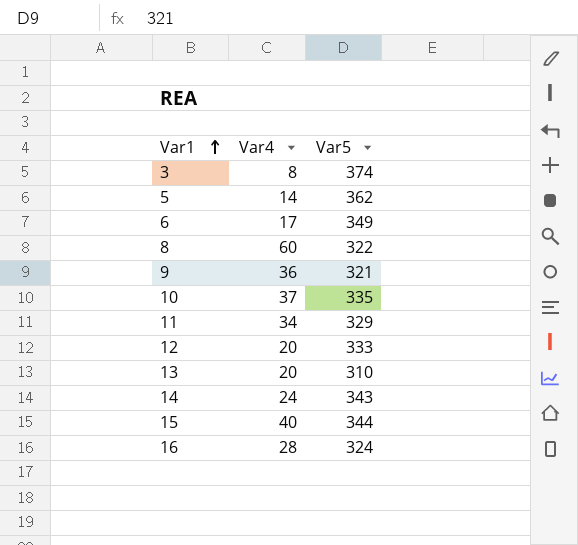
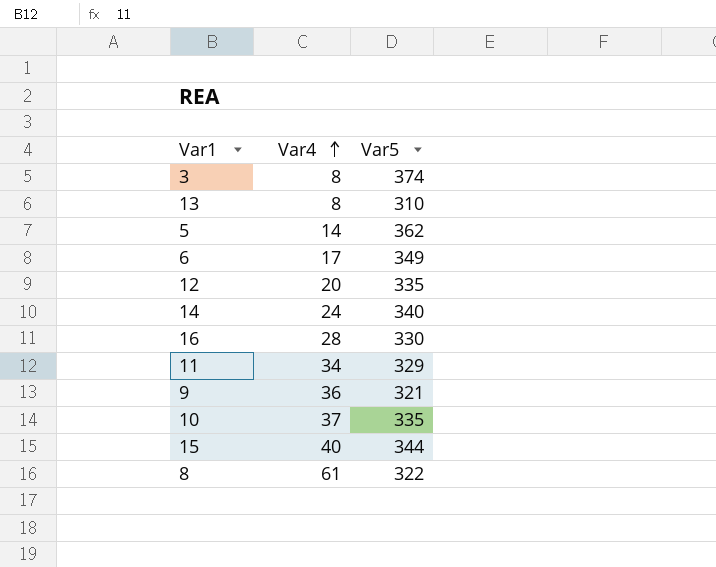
row order: Var1 ascending -> Var4 ascending
13 | Var4: 20 -> 8
12 | Var5: 333 -> 335
14 | Var5: 343 -> 340
16 | Var5: 324 -> 330
8 | Var4: 60 -> 61

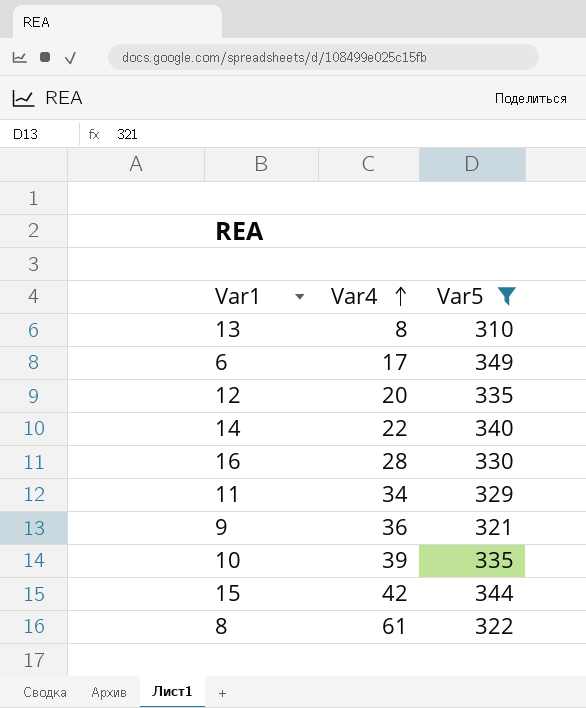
filter: none -> Var5 <= 349
14 | Var4: 24 -> 22
10 | Var4: 37 -> 39
15 | Var4: 40 -> 42

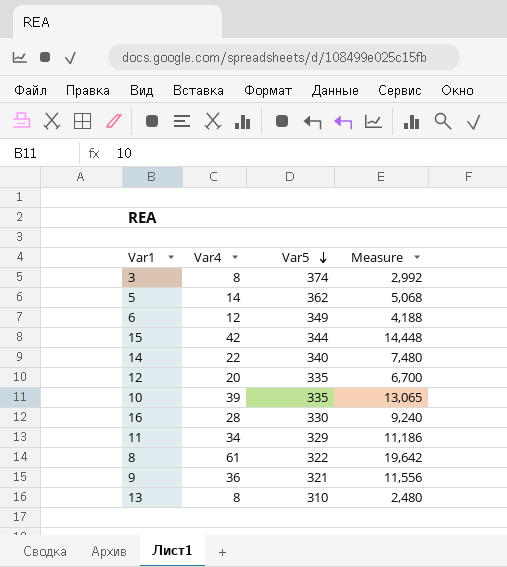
filter: Var5 <= 349 -> none
row order: Var4 ascending -> Var5 descending
column Measure | formula: none -> [Var4] * [Var5]
6 | Var4: 17 -> 12

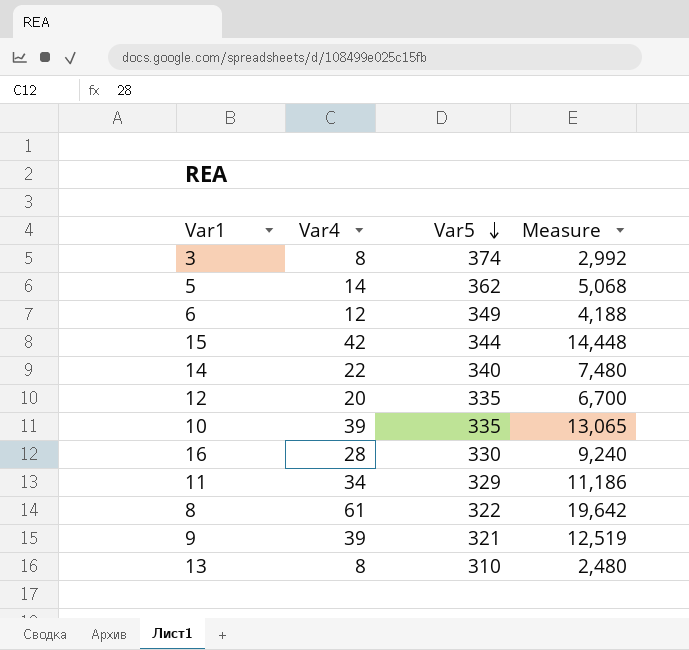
9 | Var4: 36 -> 39
9 | Measure: 11,556 -> 12,519

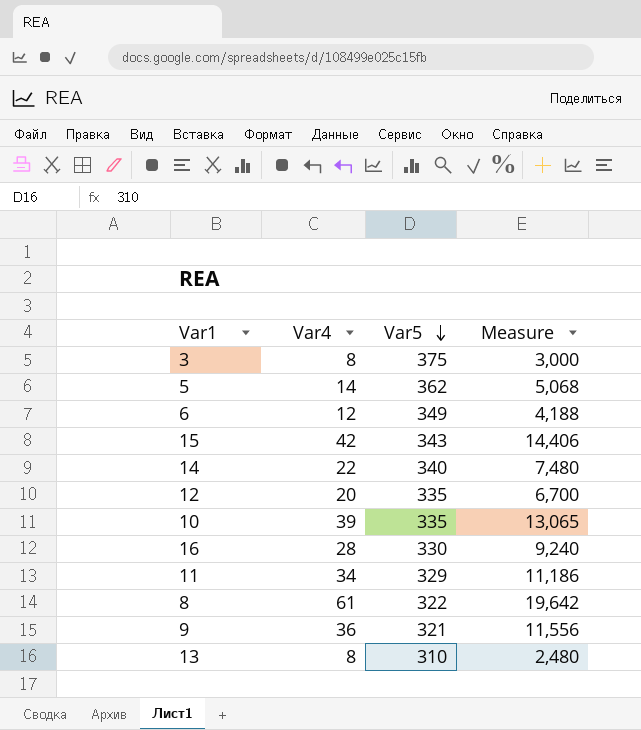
3 | Var5: 374 -> 375
3 | Measure: 2,992 -> 3,000
15 | Var5: 344 -> 343
15 | Measure: 14,448 -> 14,406
9 | Var4: 39 -> 36
9 | Measure: 12,519 -> 11,556

